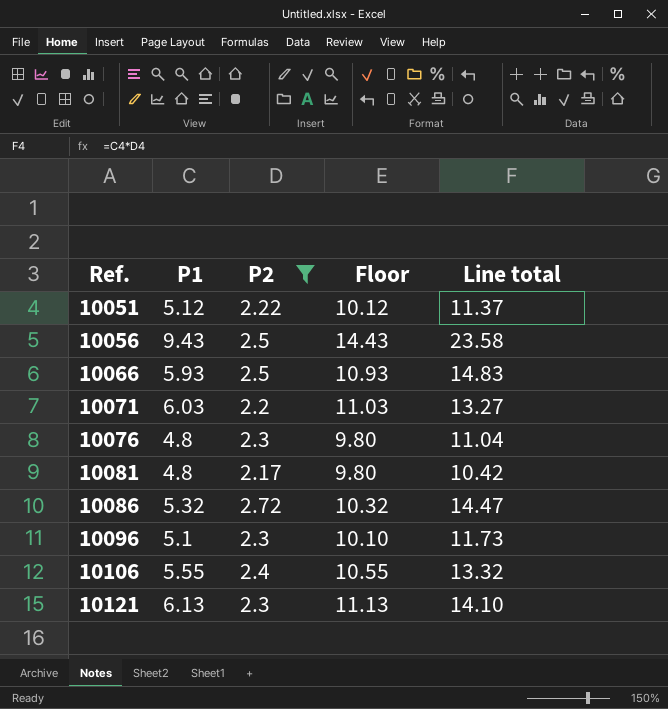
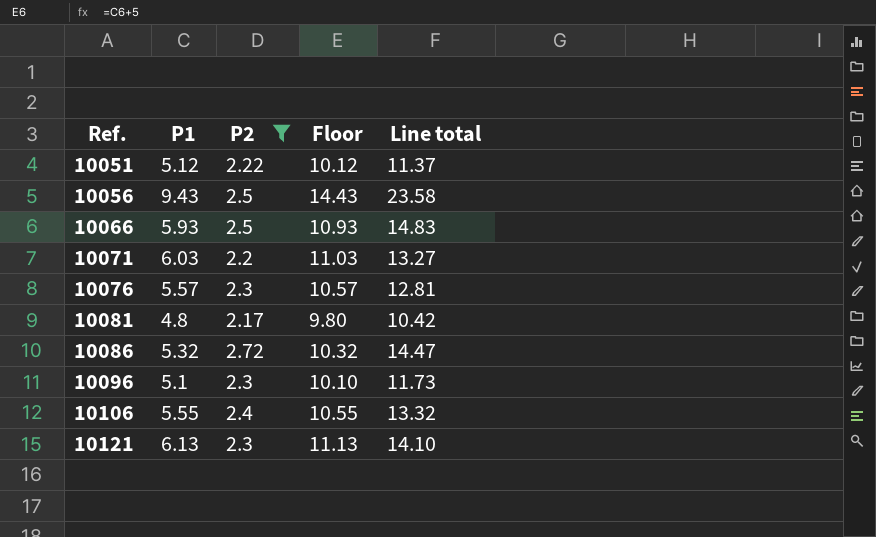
10076 | P1: 4.8 -> 5.57
10076 | Floor: 9.80 -> 10.57
10076 | Line total: 11.04 -> 12.81

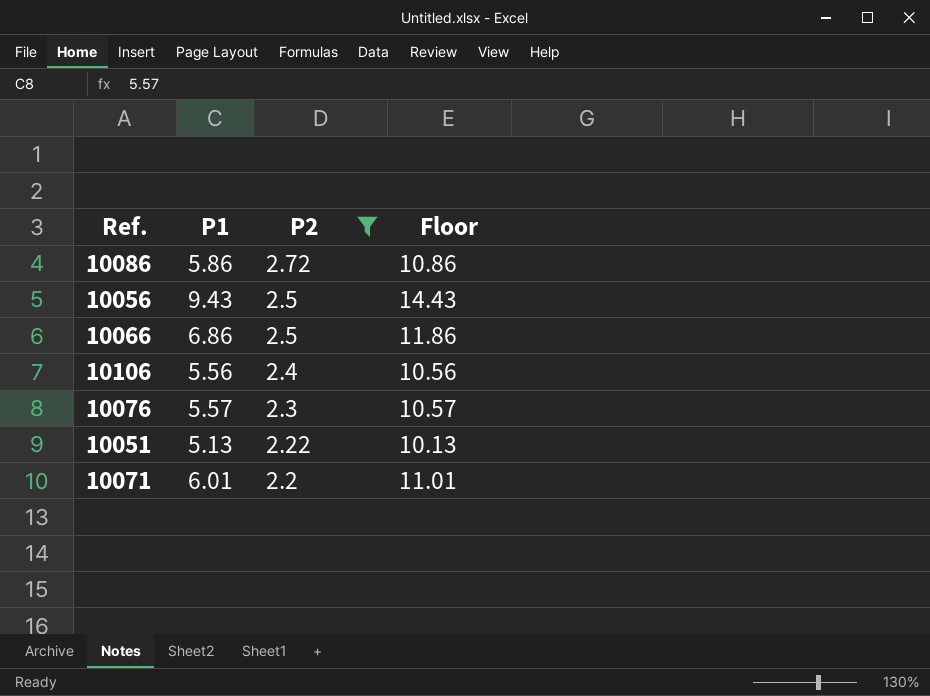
row order: Ref. ascending -> P2 descending
column Line total | formula: [P1] * [P2] -> none
row 10081: 4.8 | 2.17 | 9.80 | 10.42 -> none
row 10096: 5.1 | 2.3 | 10.10 | 11.73 -> none
row 10121: 6.13 | 2.3 | 11.13 | 14.10 -> none
10086 | P1: 5.32 -> 5.86
10086 | Floor: 10.32 -> 10.86
10066 | P1: 5.93 -> 6.86
10066 | Floor: 10.93 -> 11.86
10106 | P1: 5.55 -> 5.56
10106 | Floor: 10.55 -> 10.56
10051 | P1: 5.12 -> 5.13
10051 | Floor: 10.12 -> 10.13
10071 | P1: 6.03 -> 6.01
10071 | Floor: 11.03 -> 11.01

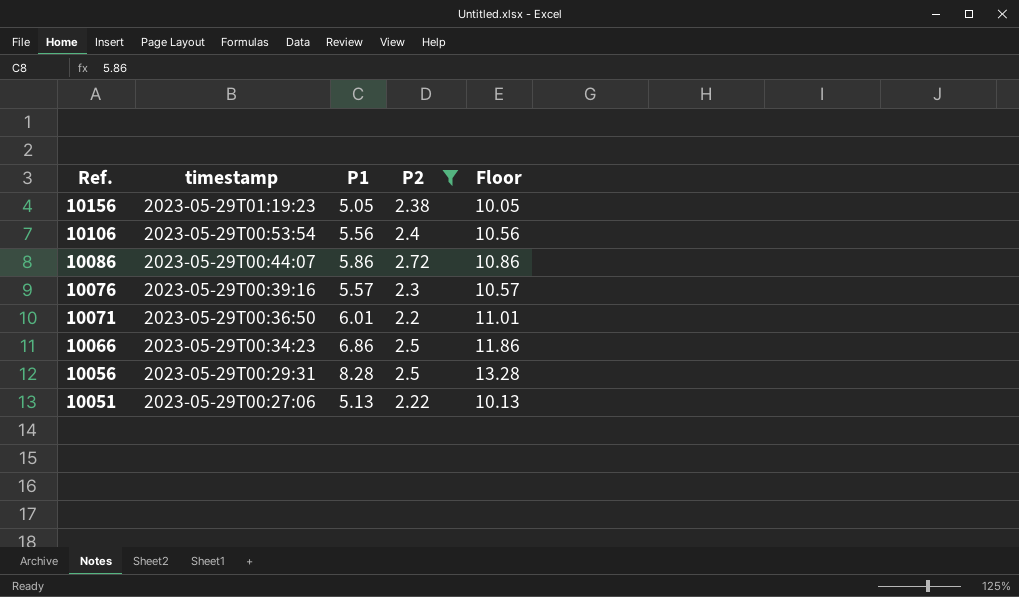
row order: P2 descending -> Ref. descending
column timestamp | position: none -> 2
row 10156: none -> 2023-05-29T01:19:23 | 5.05 | 2.38 | 10.05
10056 | P1: 9.43 -> 8.28
10056 | Floor: 14.43 -> 13.28

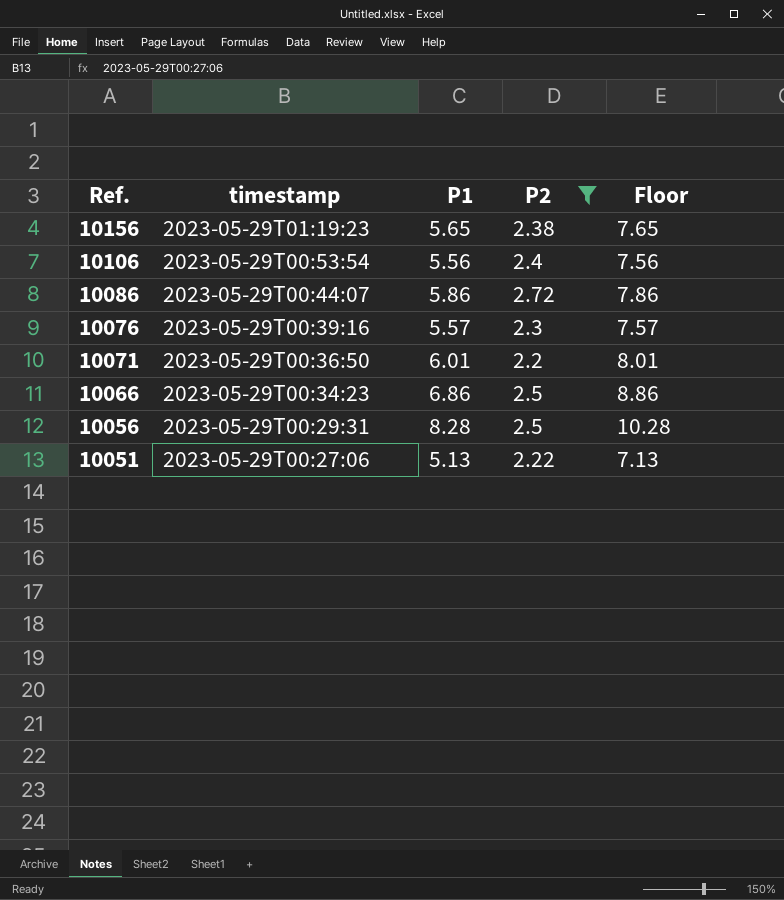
column Floor | formula: [P1] + 5 -> [P1] + 2
10156 | P1: 5.05 -> 5.65

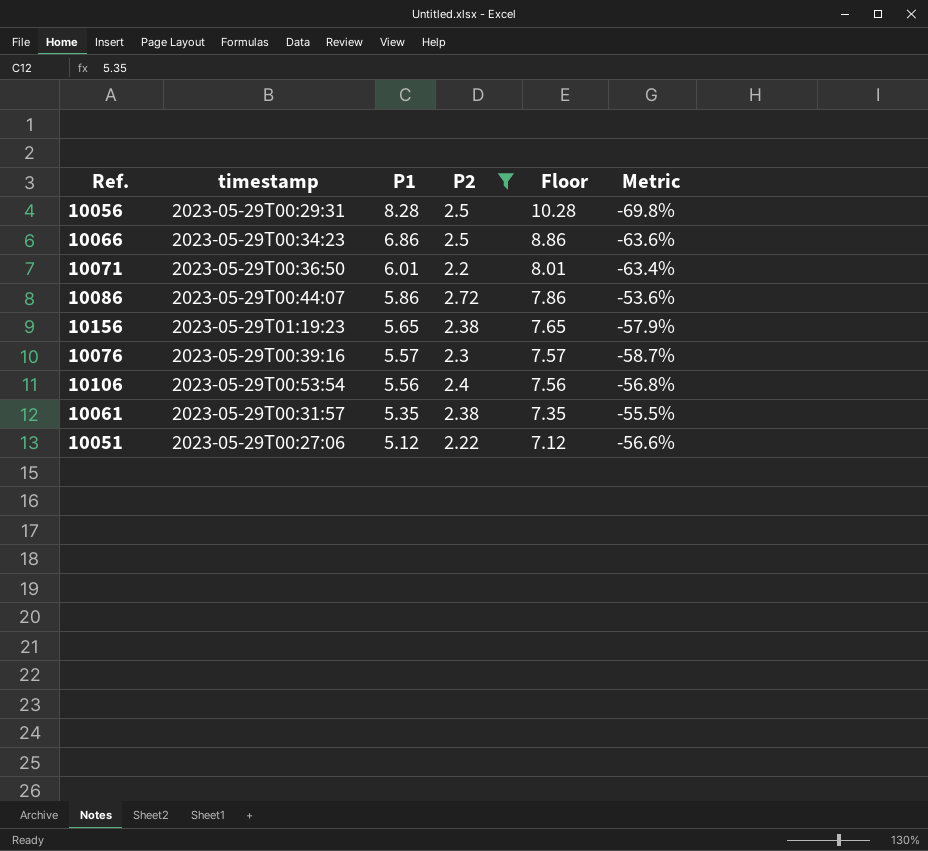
row order: Ref. descending -> P1 descending
column Metric | formula: none -> ([P2] - [P1]) / [P1]
row 10061: none -> 2023-05-29T00:31:57 | 5.35 | 2.38 | 7.35 | -55.5%
10051 | P1: 5.13 -> 5.12
10051 | Floor: 7.13 -> 7.12

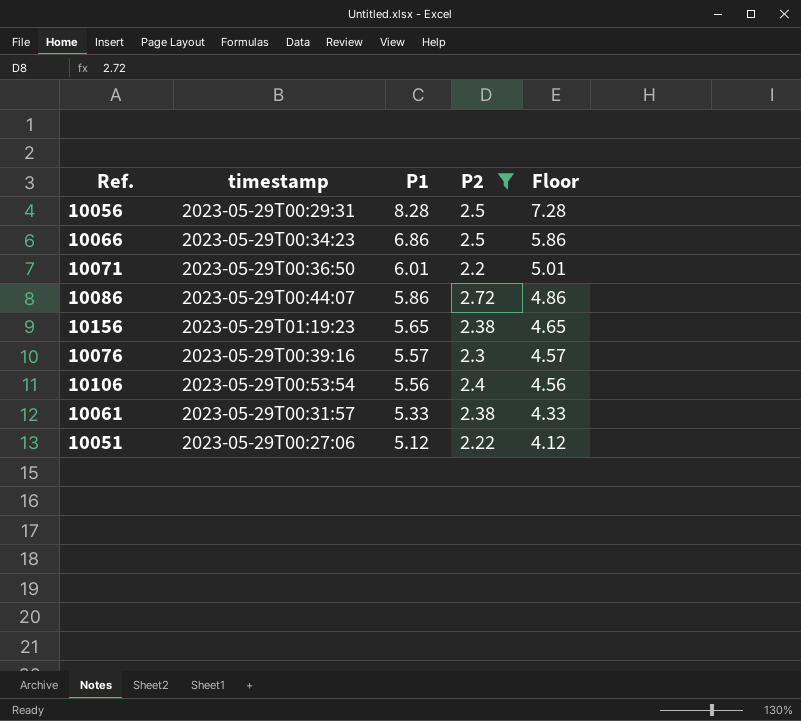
column Metric | formula: ([P2] - [P1]) / [P1] -> none
column Floor | formula: [P1] + 2 -> [P1] - 1
10061 | P1: 5.35 -> 5.33

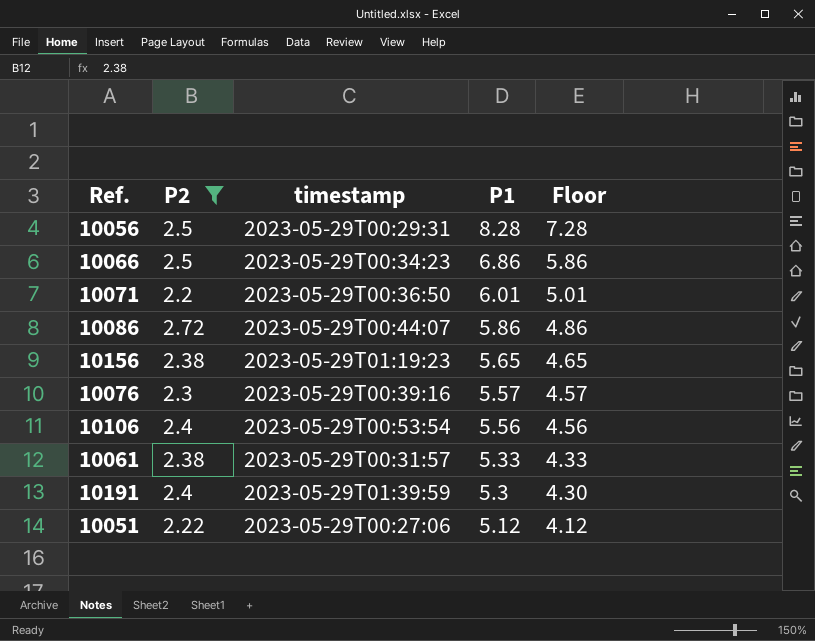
column P2 | position: 4 -> 2
row 10191: none -> 2.4 | 2023-05-29T01:39:59 | 5.3 | 4.30

